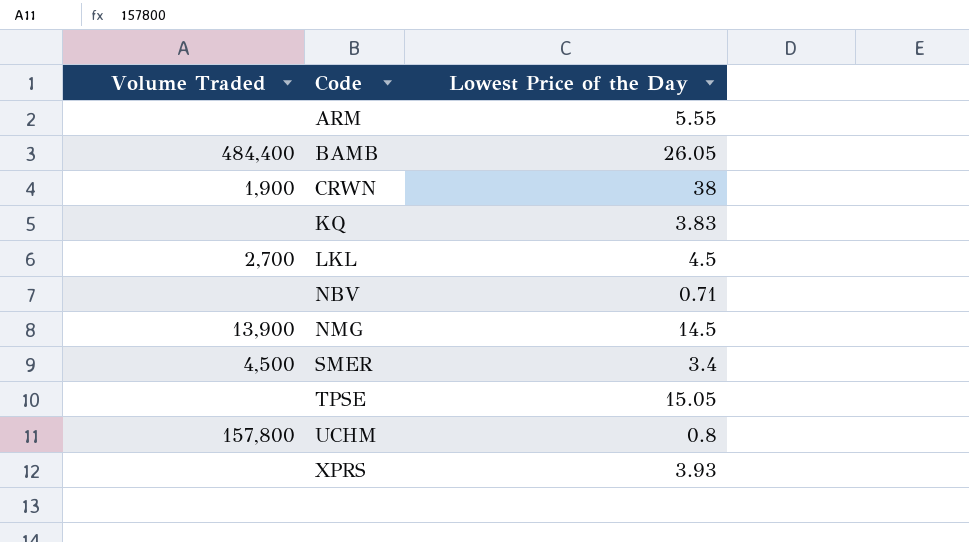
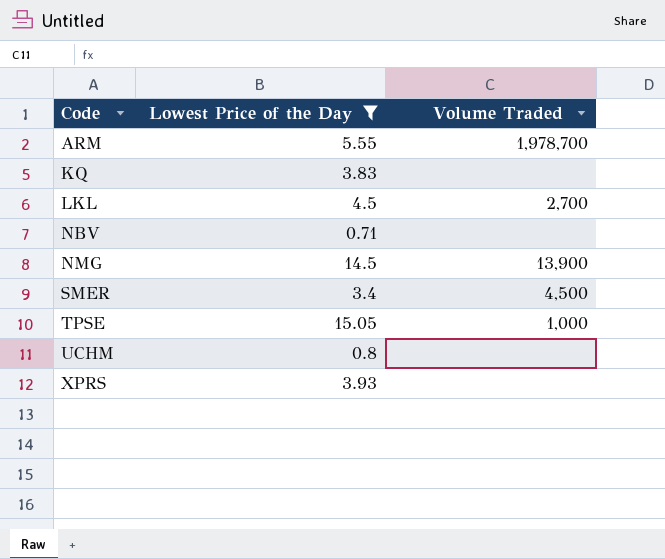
filter: none -> Lowest Price of the Day <= 15.05
column Volume Traded | position: 1 -> 3
ARM | Volume Traded: none -> 1,978,700
TPSE | Volume Traded: none -> 1,000
UCHM | Volume Traded: 157,800 -> none

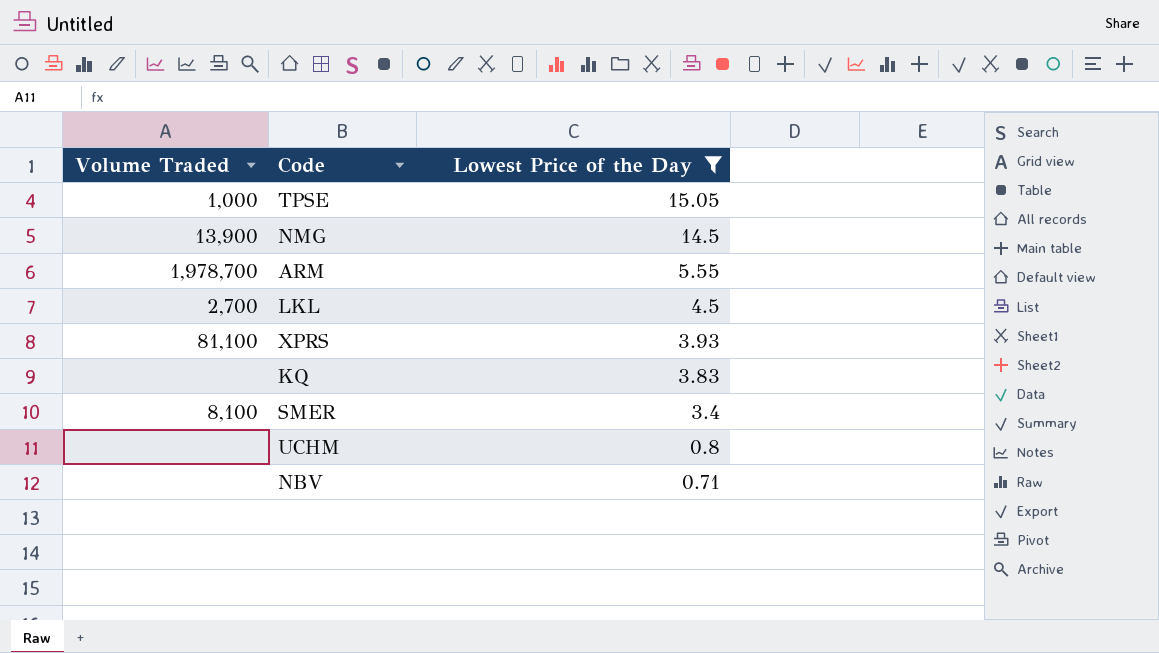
row order: Code ascending -> Lowest Price of the Day descending
column Volume Traded | position: 3 -> 1
XPRS | Volume Traded: none -> 81,100
SMER | Volume Traded: 4,500 -> 8,100

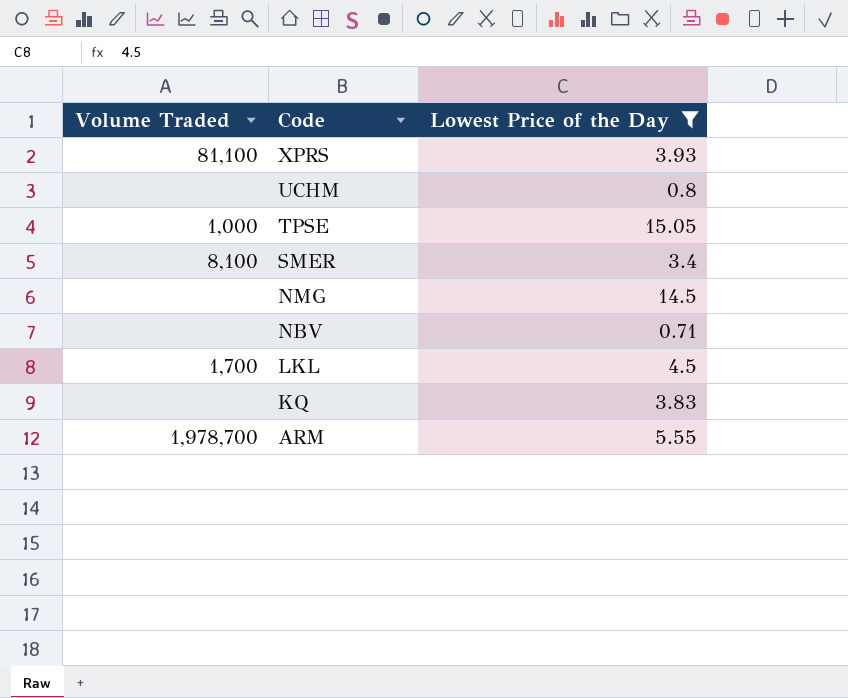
row order: Lowest Price of the Day descending -> Code descending
NMG | Volume Traded: 13,900 -> none
LKL | Volume Traded: 2,700 -> 1,700

